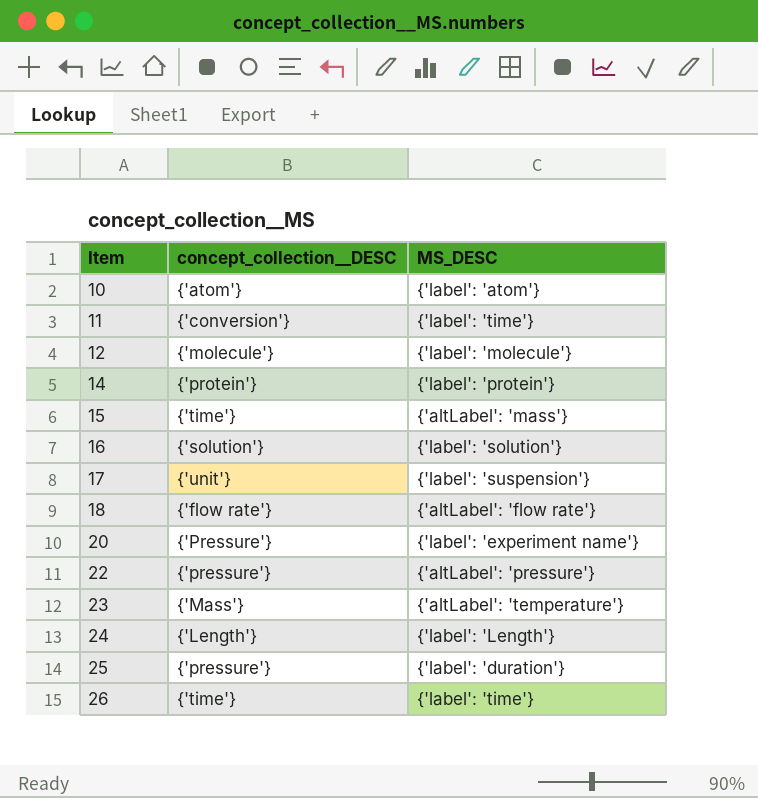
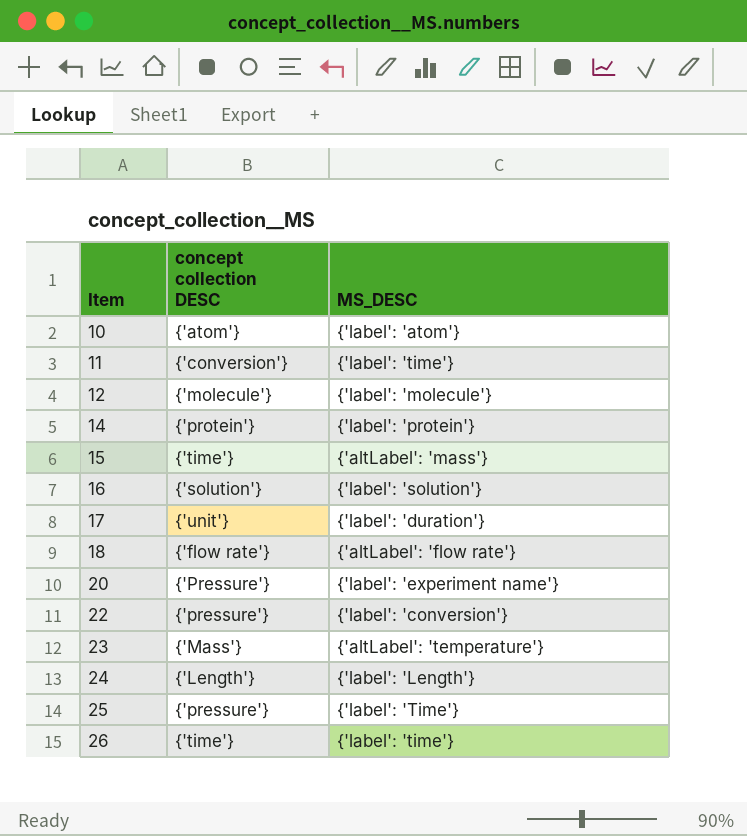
column name: concept_collection__DESC -> concept collection DESC
17 | MS_DESC: {'label': 'suspension'} -> {'label': 'duration'}
22 | MS_DESC: {'altLabel': 'pressure'} -> {'label': 'conversion'}
25 | MS_DESC: {'label': 'duration'} -> {'label': 'Time'}

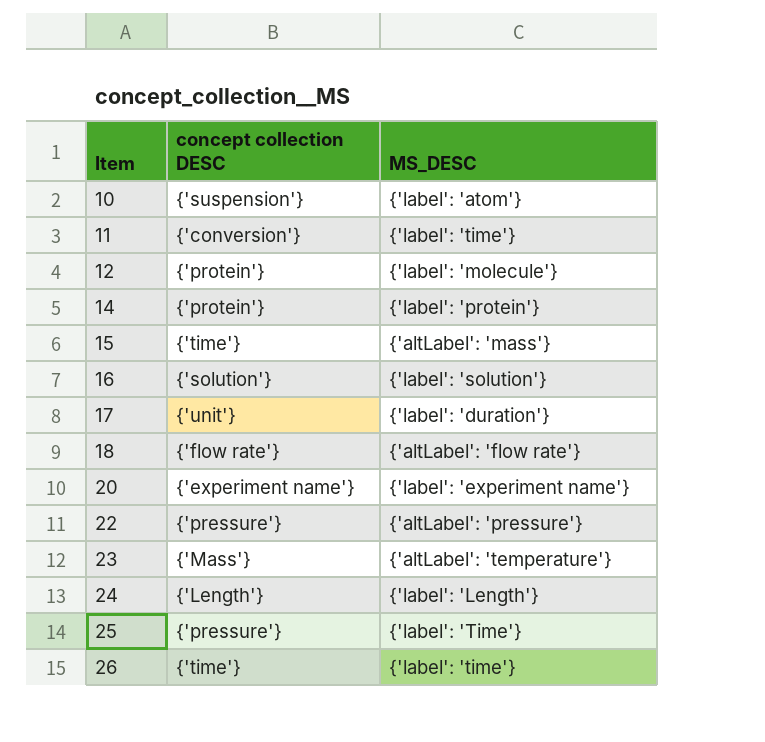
10 | concept collection DESC: {'atom'} -> {'suspension'}
12 | concept collection DESC: {'molecule'} -> {'protein'}
20 | concept collection DESC: {'Pressure'} -> {'experiment name'}
22 | MS_DESC: {'label': 'conversion'} -> {'altLabel': 'pressure'}

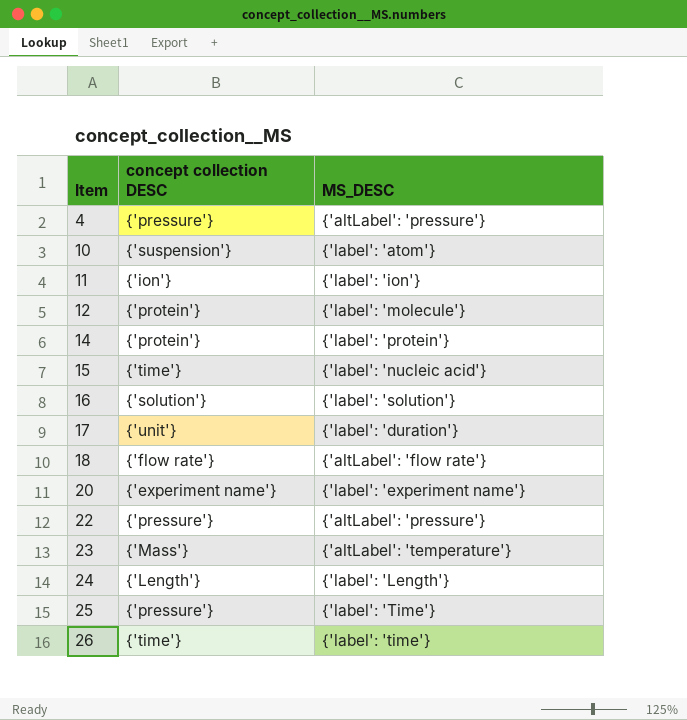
row 4: none -> {'pressure'} | {'altLabel': 'pressure'}
11 | concept collection DESC: {'conversion'} -> {'ion'}
11 | MS_DESC: {'label': 'time'} -> {'label': 'ion'}
15 | MS_DESC: {'altLabel': 'mass'} -> {'label': 'nucleic acid'}

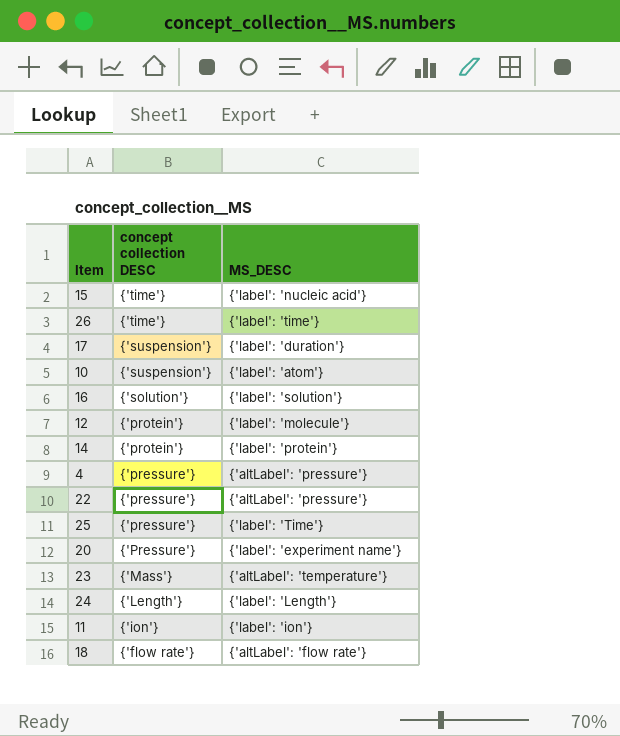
row order: Item ascending -> concept collection DESC descending
17 | concept collection DESC: {'unit'} -> {'suspension'}
20 | concept collection DESC: {'experiment name'} -> {'Pressure'}

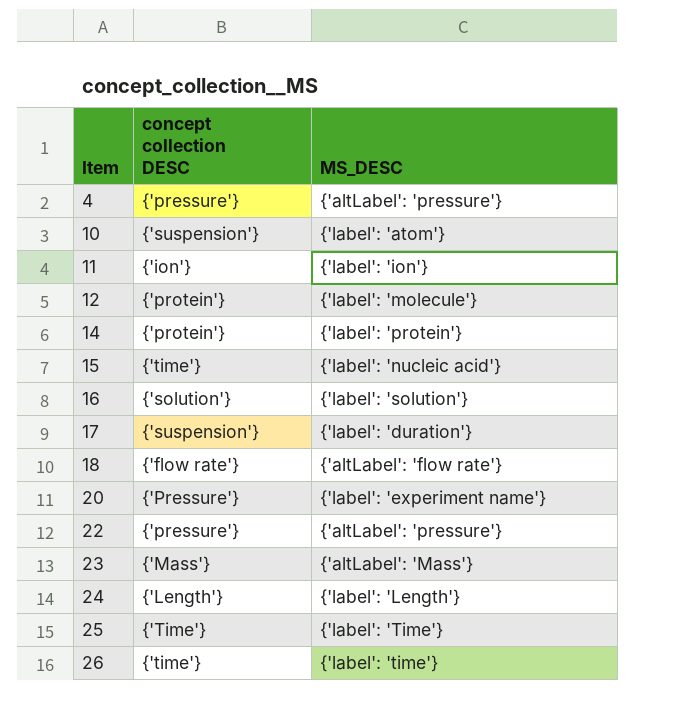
row order: concept collection DESC descending -> Item ascending
23 | MS_DESC: {'altLabel': 'temperature'} -> {'altLabel': 'Mass'}
25 | concept collection DESC: {'pressure'} -> {'Time'}

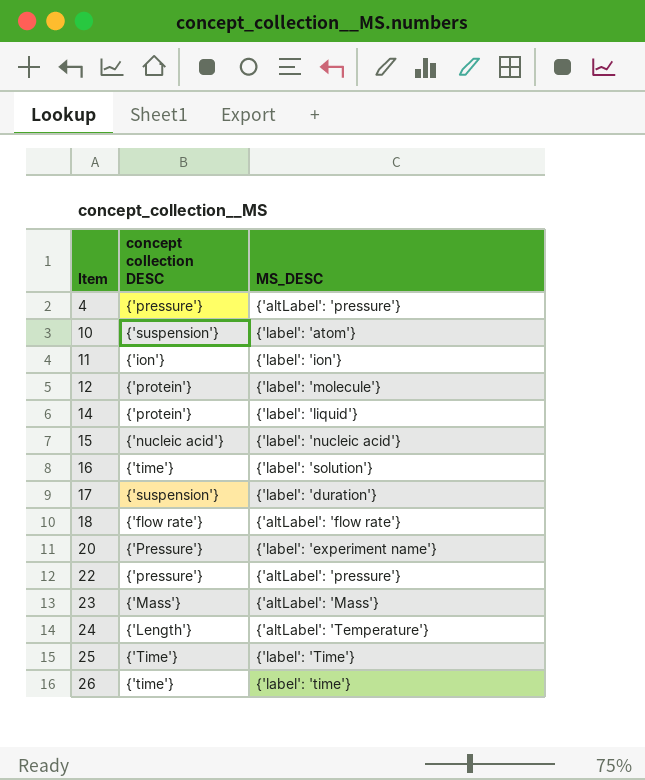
14 | MS_DESC: {'label': 'protein'} -> {'label': 'liquid'}
15 | concept collection DESC: {'time'} -> {'nucleic acid'}
16 | concept collection DESC: {'solution'} -> {'time'}
24 | MS_DESC: {'label': 'Length'} -> {'altLabel': 'Temperature'}

